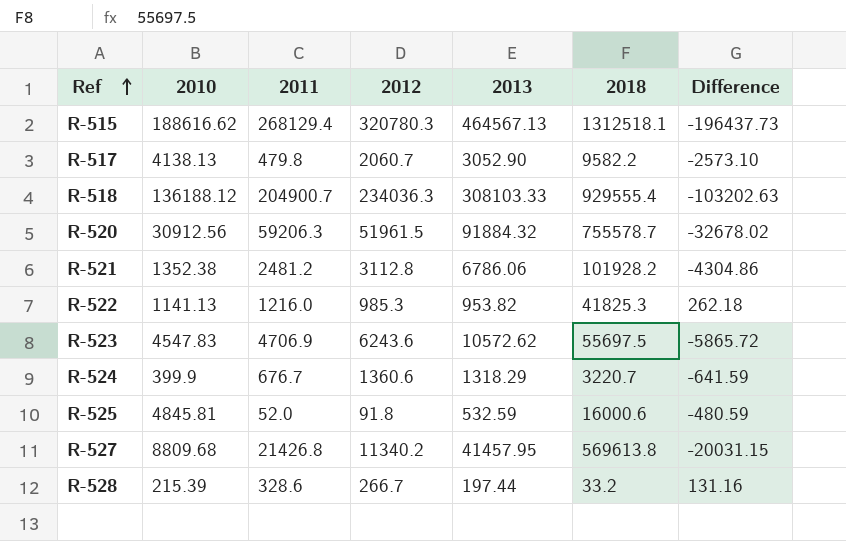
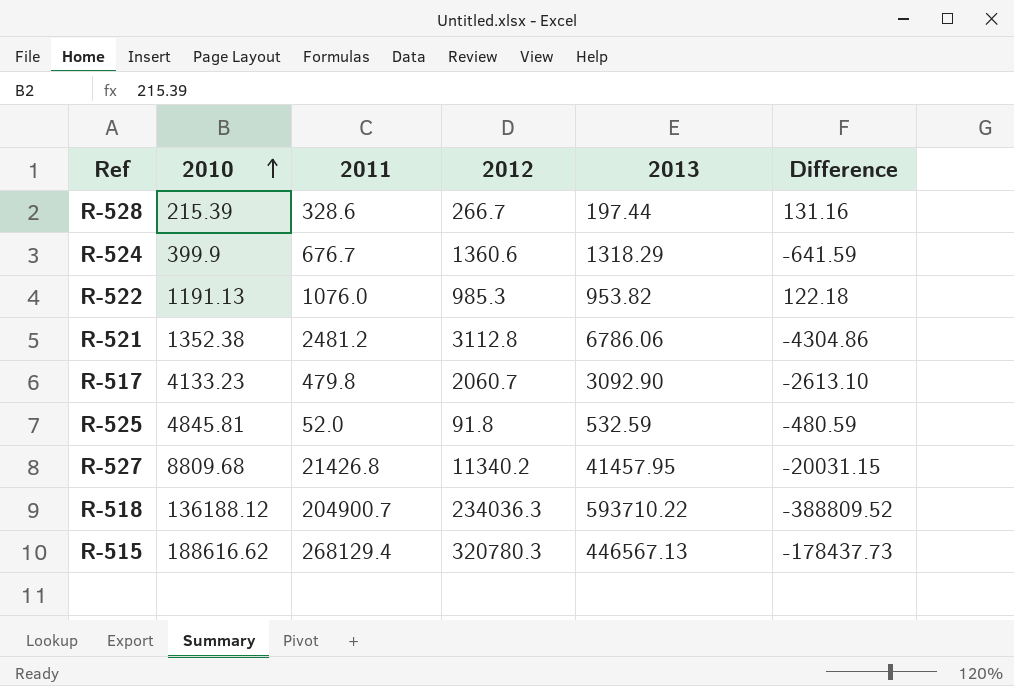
row order: Ref ascending -> 2010 ascending
column 2018 | position: 6 -> none
row R-520: 30912.56 | 59206.3 | 51961.5 | 91884.32 | 755578.7 | -32678.02 -> none
row R-523: 4547.83 | 4706.9 | 6243.6 | 10572.62 | 55697.5 | -5865.72 -> none
R-522 | 2010: 1141.13 -> 1191.13
R-522 | 2011: 1216.0 -> 1076.0
R-522 | Difference: 262.18 -> 122.18
R-517 | 2010: 4138.13 -> 4133.23
R-517 | 2013: 3052.90 -> 3092.90
R-517 | Difference: -2573.10 -> -2613.10
R-518 | 2013: 308103.33 -> 593710.22
R-518 | Difference: -103202.63 -> -388809.52
R-515 | 2013: 464567.13 -> 446567.13
R-515 | Difference: -196437.73 -> -178437.73

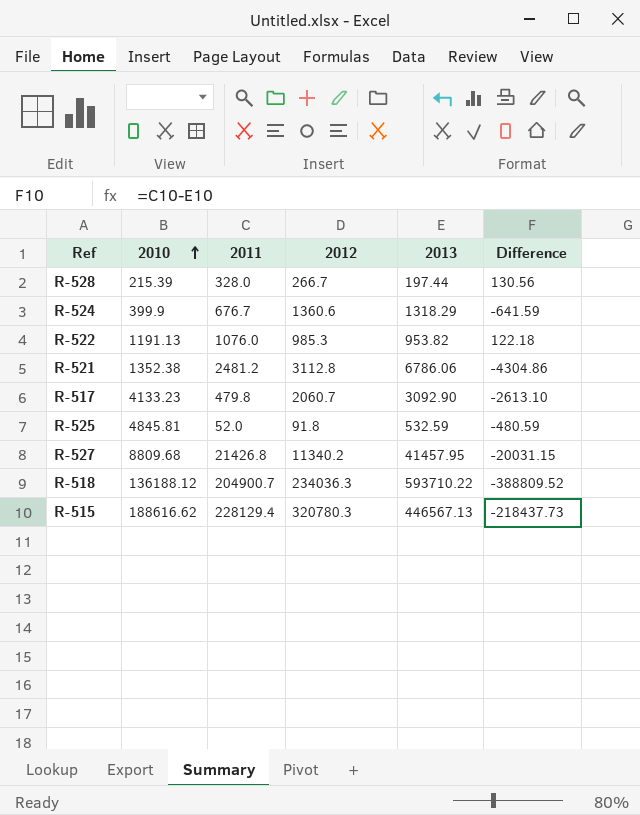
R-528 | 2011: 328.6 -> 328.0
R-528 | Difference: 131.16 -> 130.56
R-515 | 2011: 268129.4 -> 228129.4
R-515 | Difference: -178437.73 -> -218437.73

